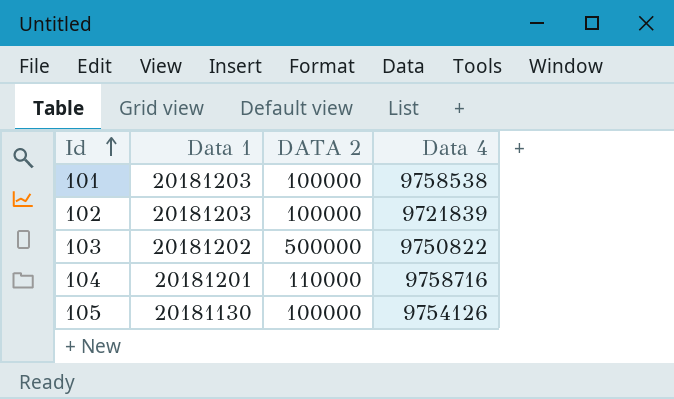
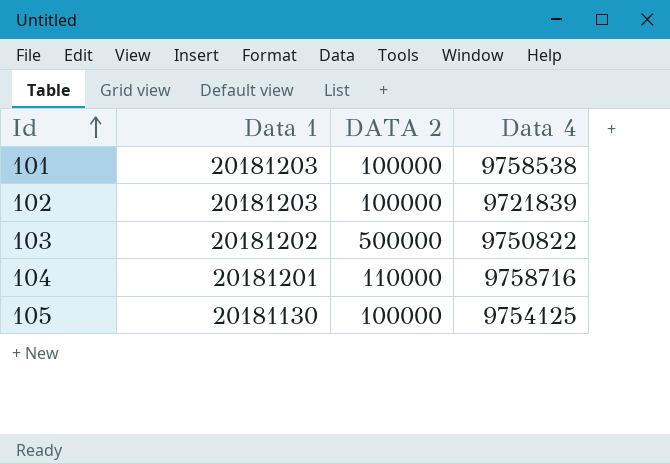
105 | Data 4: 9754126 -> 9754125

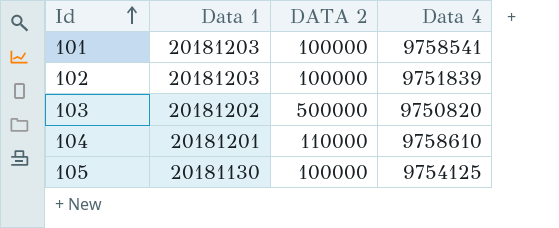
101 | Data 4: 9758538 -> 9758541
102 | Data 4: 9721839 -> 9751839
103 | Data 4: 9750822 -> 9750820
104 | Data 4: 9758716 -> 9758610

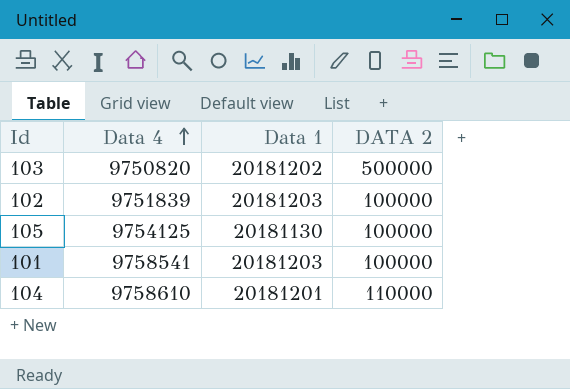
row order: Id ascending -> Data 4 ascending
column Data 4 | position: 4 -> 2

